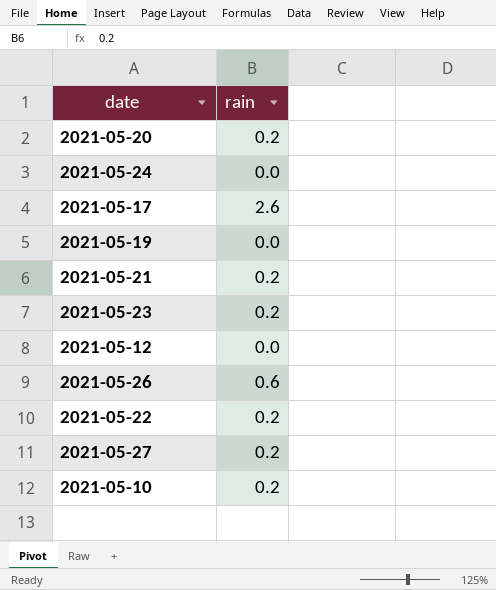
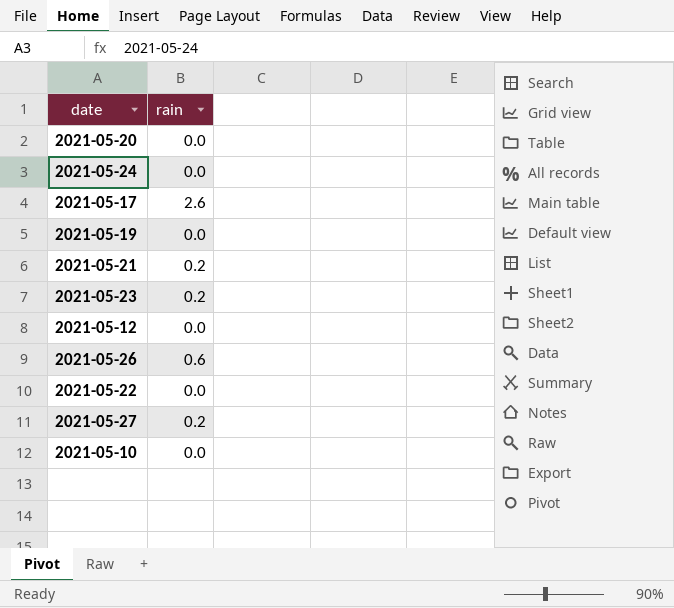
2021-05-20 | rain: 0.2 -> 0.0
2021-05-22 | rain: 0.2 -> 0.0
2021-05-10 | rain: 0.2 -> 0.0

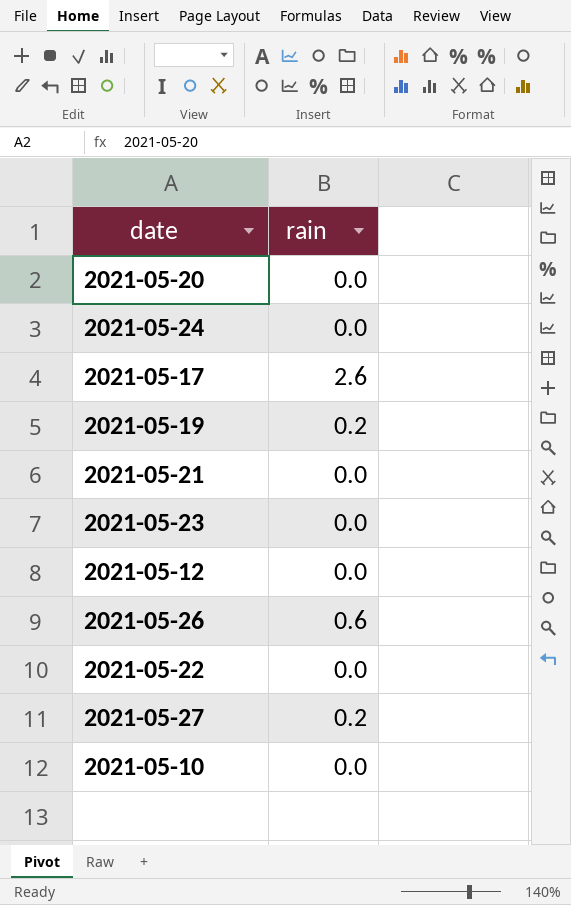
2021-05-19 | rain: 0.0 -> 0.2
2021-05-21 | rain: 0.2 -> 0.0
2021-05-23 | rain: 0.2 -> 0.0

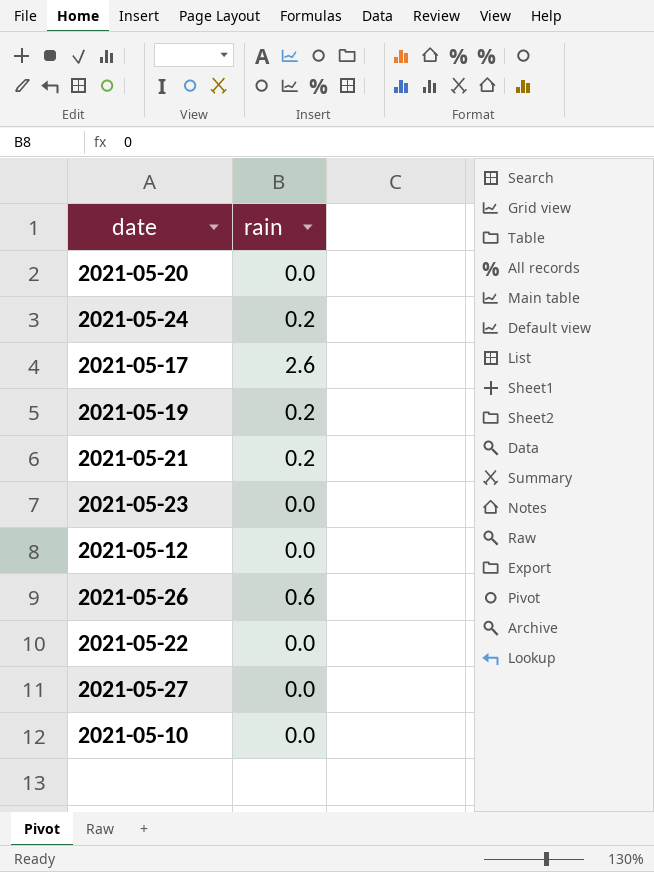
2021-05-24 | rain: 0.0 -> 0.2
2021-05-21 | rain: 0.0 -> 0.2
2021-05-27 | rain: 0.2 -> 0.0

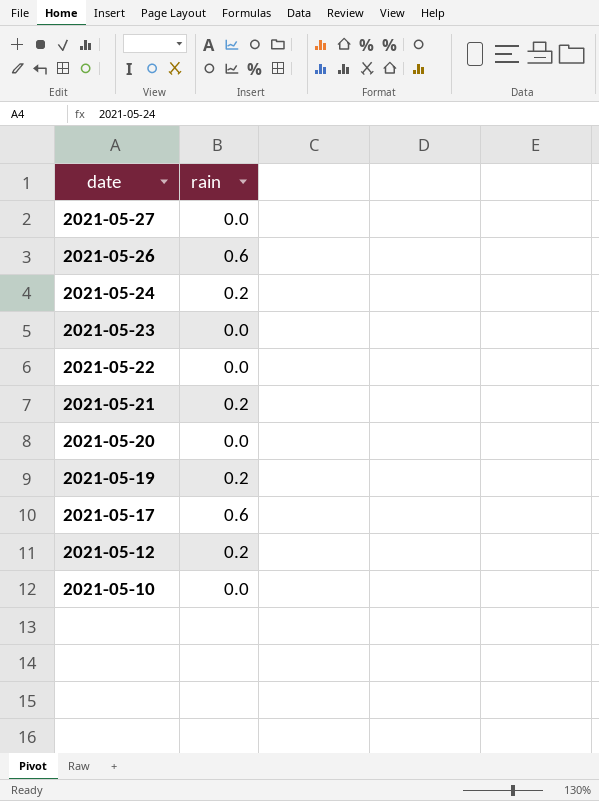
row order: none -> date descending
2021-05-17 | rain: 2.6 -> 0.6
2021-05-12 | rain: 0.0 -> 0.2

